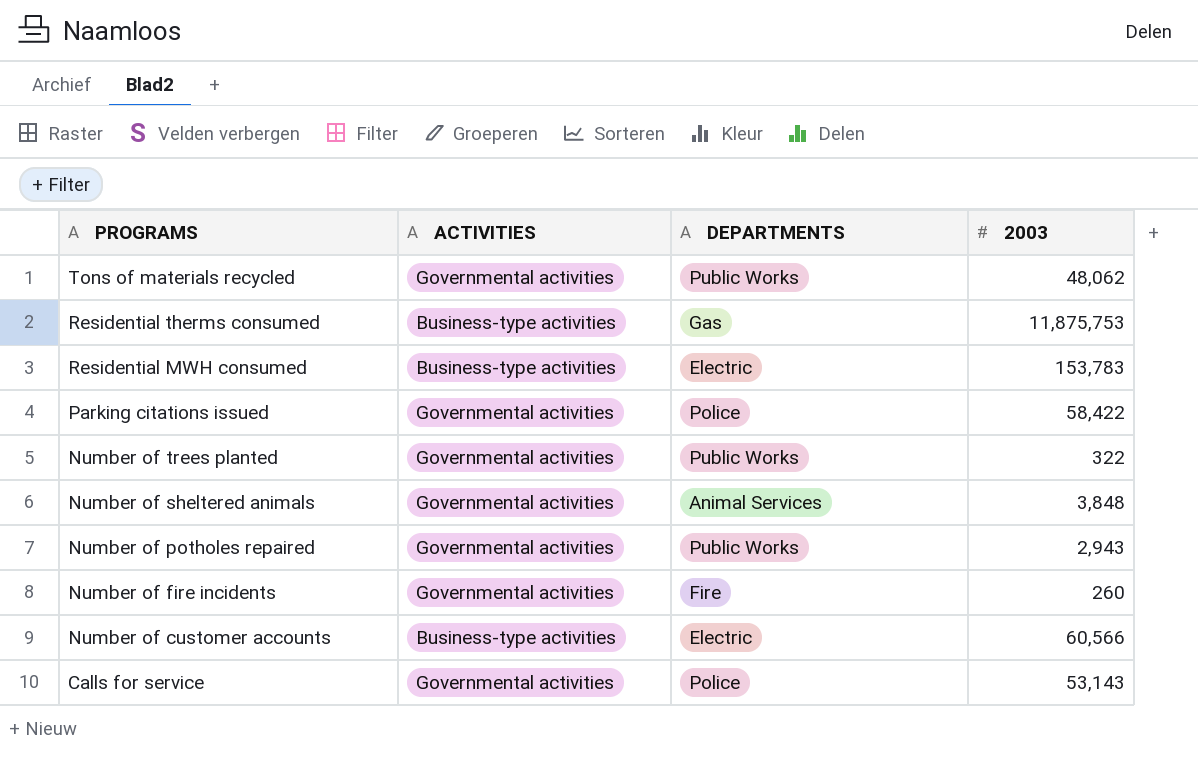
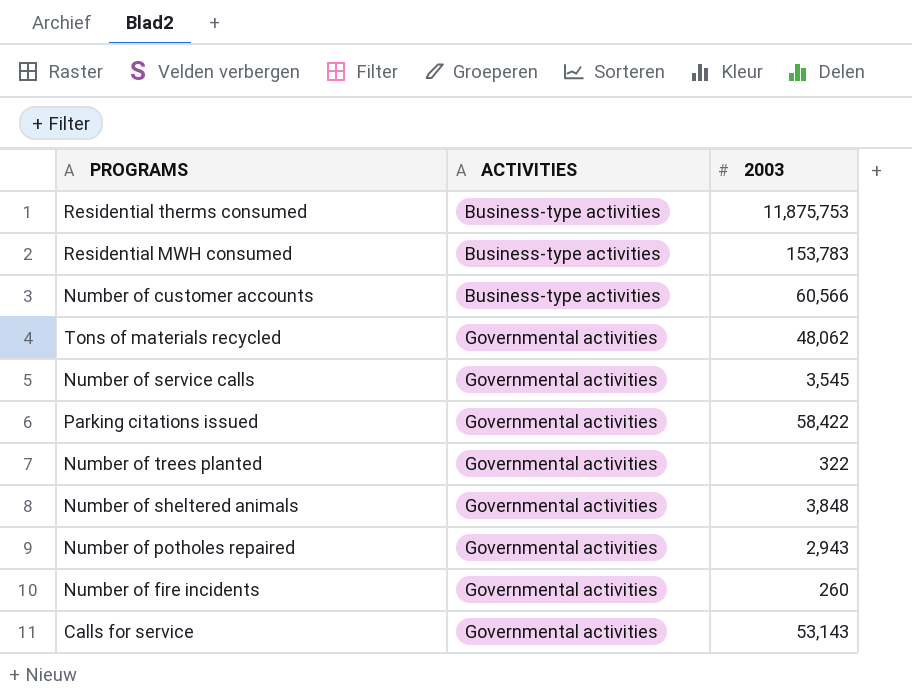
row order: PROGRAMS descending -> ACTIVITIES ascending
column DEPARTMENTS | position: 3 -> none
row Number of service calls: none -> Governmental activities | 3,545

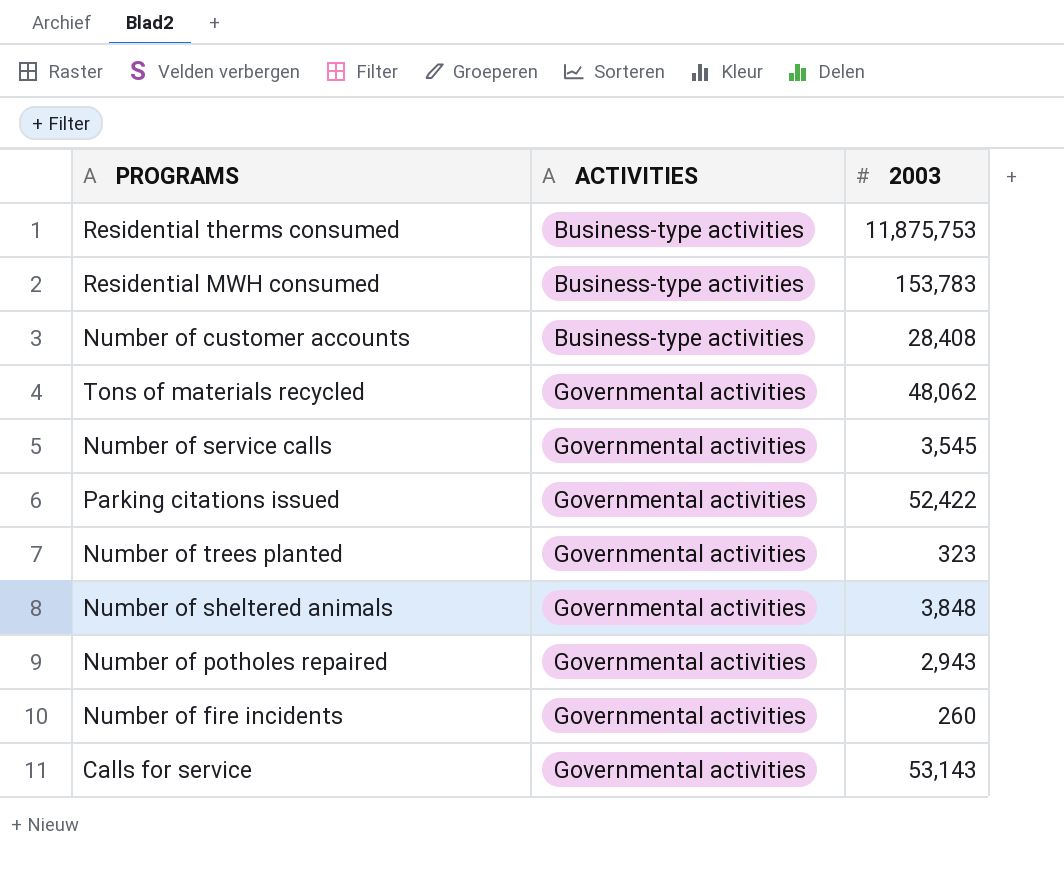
Number of customer accounts | 2003: 60,566 -> 28,408
Parking citations issued | 2003: 58,422 -> 52,422
Number of trees planted | 2003: 322 -> 323

